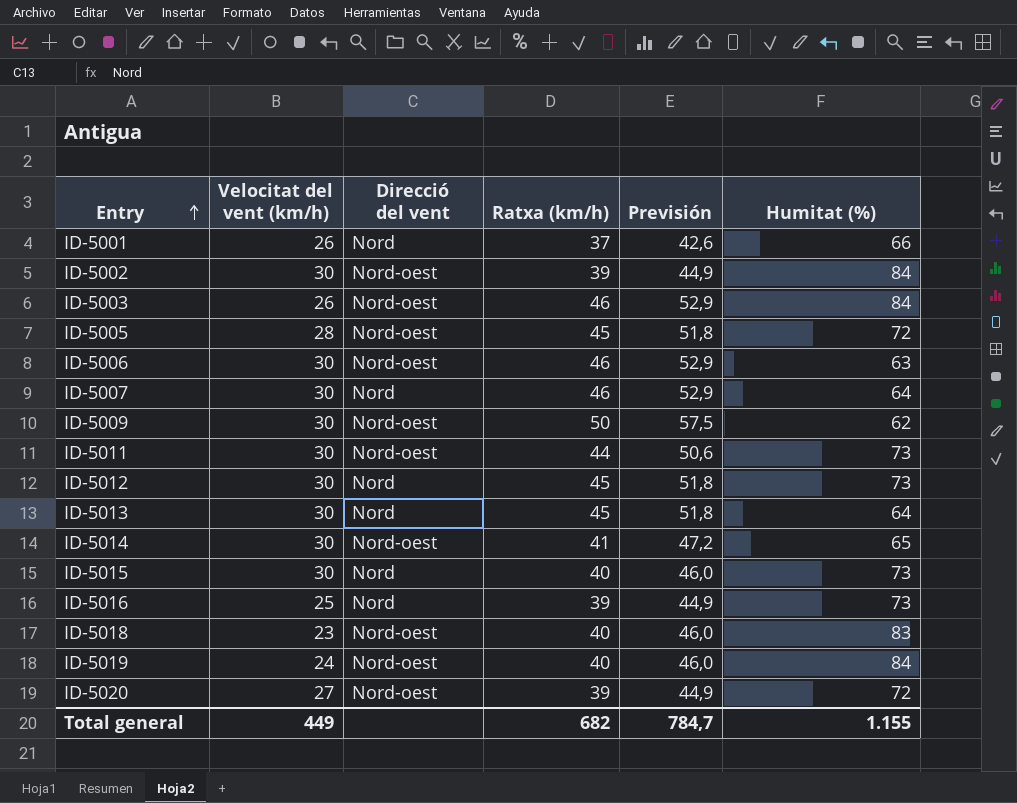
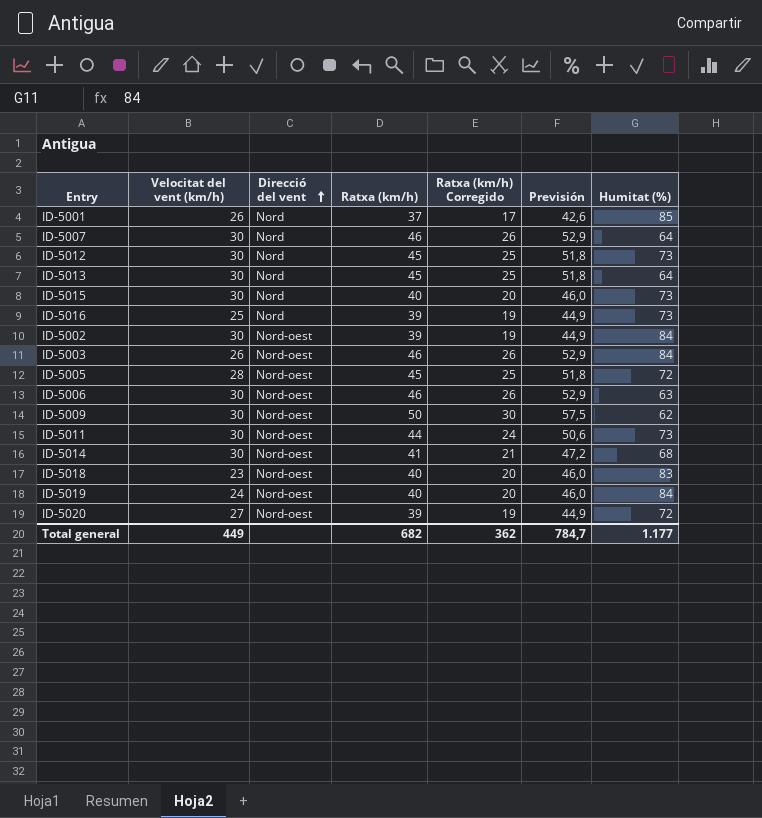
row order: Entry ascending -> Direcció del vent ascending
column Ratxa (km/h) Corregido | formula: none -> [Ratxa (km/h)] - 20
ID-5001 | Humitat (%): 66 -> 85
ID-5014 | Humitat (%): 65 -> 68
Total general | Humitat (%): 1.155 -> 1.177

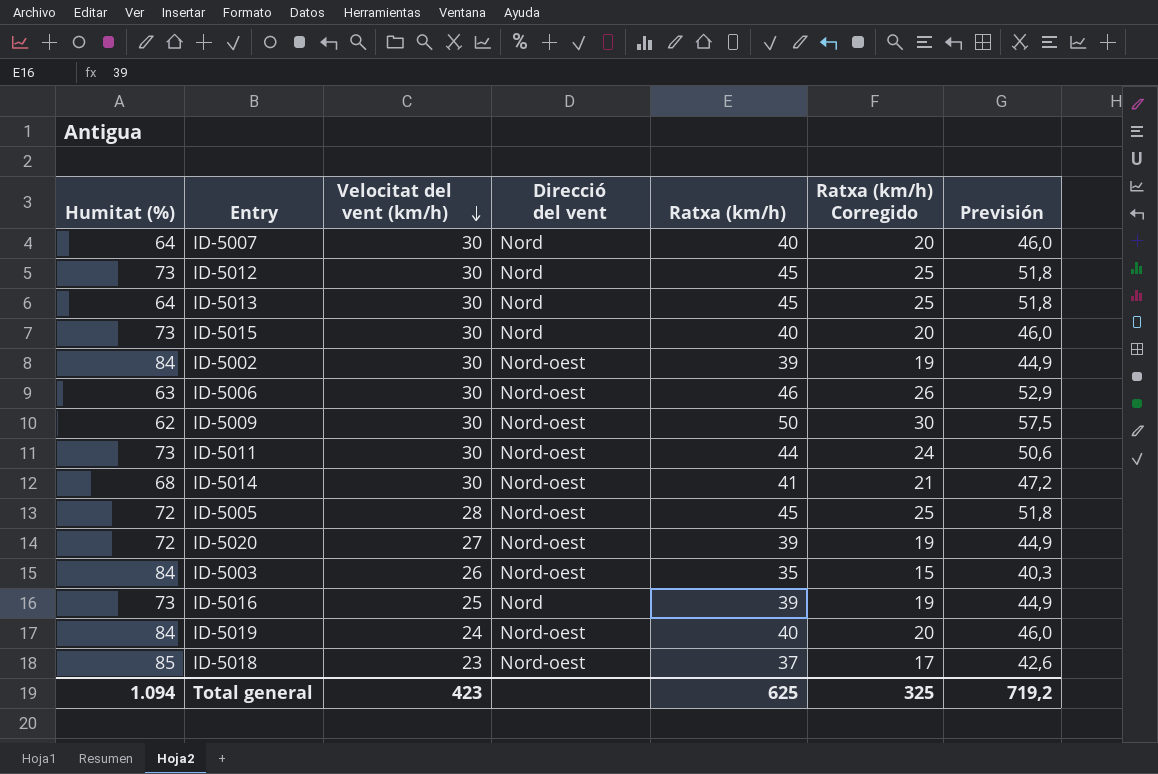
row order: Direcció del vent ascending -> Velocitat del vent (km/h) descending
column Humitat (%) | position: 7 -> 1
row ID-5001: 26 | Nord | 37 | 17 | 42,6 | 85 -> none
ID-5007 | Ratxa (km/h): 46 -> 40
ID-5007 | Ratxa (km/h) Corregido: 26 -> 20
ID-5007 | Previsión: 52,9 -> 46,0
ID-5003 | Ratxa (km/h): 46 -> 35
ID-5003 | Ratxa (km/h) Corregido: 26 -> 15
ID-5003 | Previsión: 52,9 -> 40,3
ID-5018 | Humitat (%): 83 -> 85
ID-5018 | Ratxa (km/h): 40 -> 37
ID-5018 | Ratxa (km/h) Corregido: 20 -> 17
ID-5018 | Previsión: 46,0 -> 42,6
Total general | Humitat (%): 1.177 -> 1.094
Total general | Velocitat del vent (km/h): 449 -> 423
Total general | Ratxa (km/h): 682 -> 625
Total general | Ratxa (km/h) Corregido: 362 -> 325
Total general | Previsión: 784,7 -> 719,2

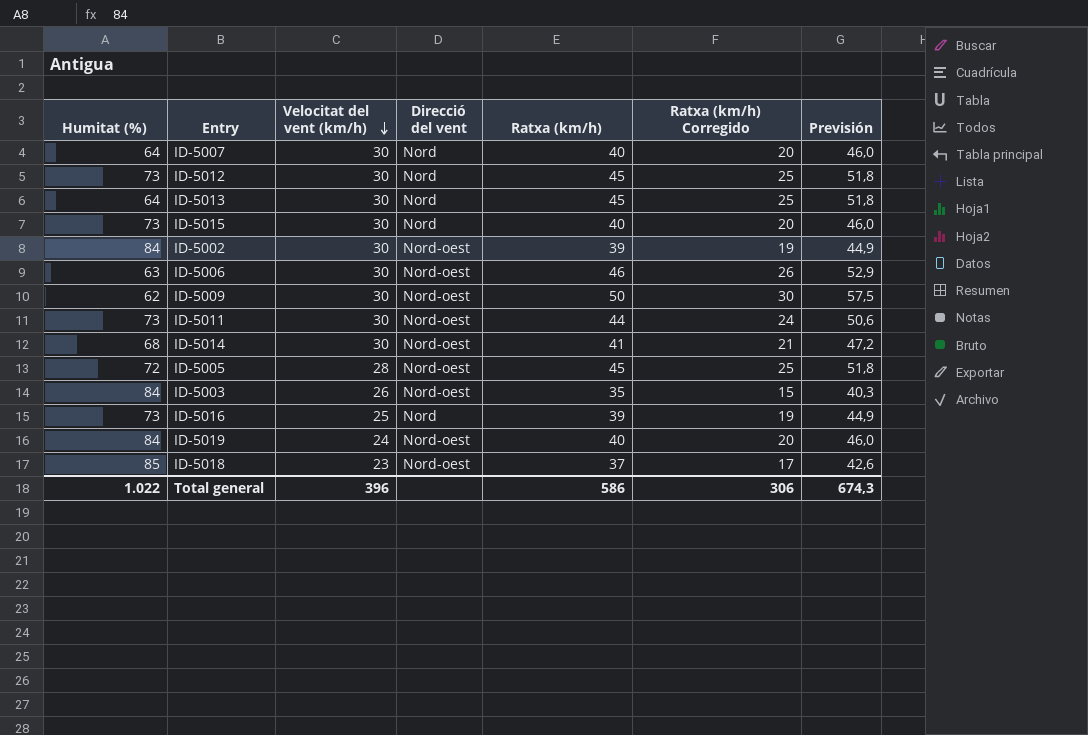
row ID-5020: 72 | 27 | Nord-oest | 39 | 19 | 44,9 -> none
Total general | Humitat (%): 1.094 -> 1.022
Total general | Velocitat del vent (km/h): 423 -> 396
Total general | Ratxa (km/h): 625 -> 586
Total general | Ratxa (km/h) Corregido: 325 -> 306
Total general | Previsión: 719,2 -> 674,3

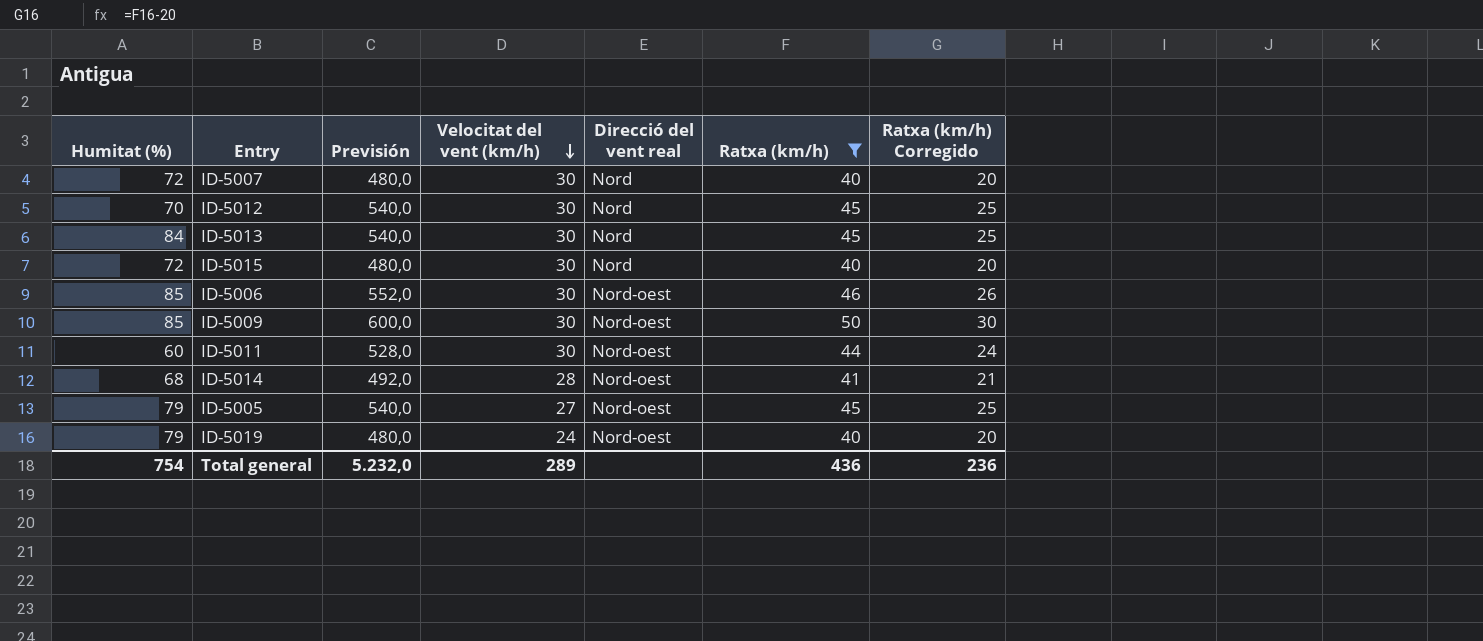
filter: none -> Ratxa (km/h) >= 40
column Previsión | formula: [Ratxa (km/h)] * 1,15 -> [Ratxa (km/h)] * 12
column Previsión | position: 7 -> 3
column name: Direcció del vent -> Direcció del vent real
ID-5007 | Humitat (%): 64 -> 72
ID-5012 | Humitat (%): 73 -> 70
ID-5013 | Humitat (%): 64 -> 84
ID-5015 | Humitat (%): 73 -> 72
ID-5006 | Humitat (%): 63 -> 85
ID-5009 | Humitat (%): 62 -> 85
ID-5011 | Humitat (%): 73 -> 60
ID-5014 | Velocitat del vent (km/h): 30 -> 28
ID-5005 | Humitat (%): 72 -> 79
ID-5005 | Velocitat del vent (km/h): 28 -> 27
ID-5019 | Humitat (%): 84 -> 79
Total general | Humitat (%): 1.022 -> 754
Total general | Previsión: 674,3 -> 5.232,0
Total general | Velocitat del vent (km/h): 396 -> 289
Total general | Ratxa (km/h): 586 -> 436
Total general | Ratxa (km/h) Corregido: 306 -> 236

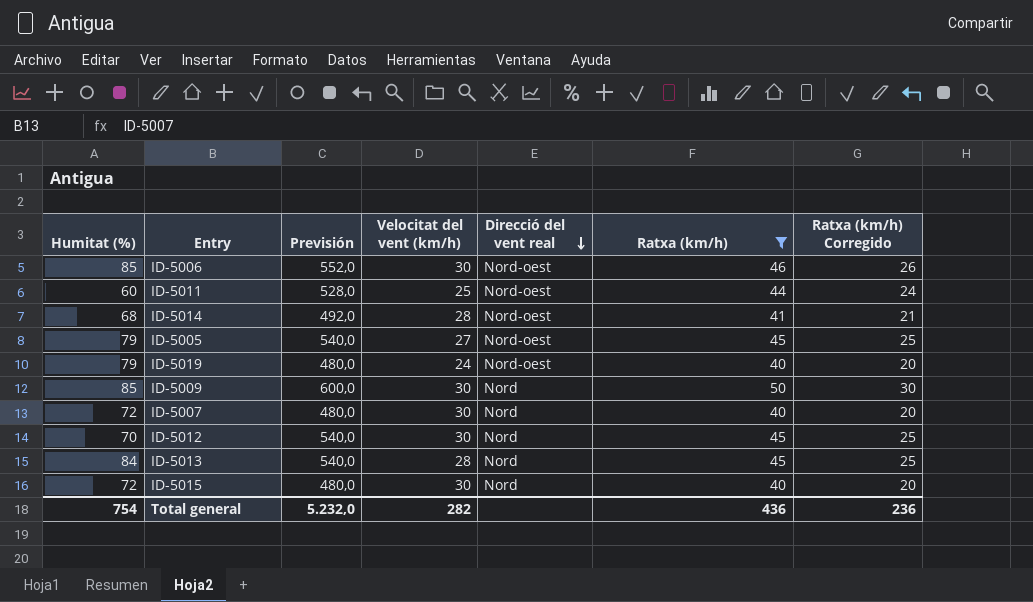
row order: Velocitat del vent (km/h) descending -> Direcció del vent real descending
ID-5011 | Velocitat del vent (km/h): 30 -> 25
ID-5009 | Direcció del vent real: Nord-oest -> Nord
ID-5013 | Velocitat del vent (km/h): 30 -> 28
Total general | Velocitat del vent (km/h): 289 -> 282

